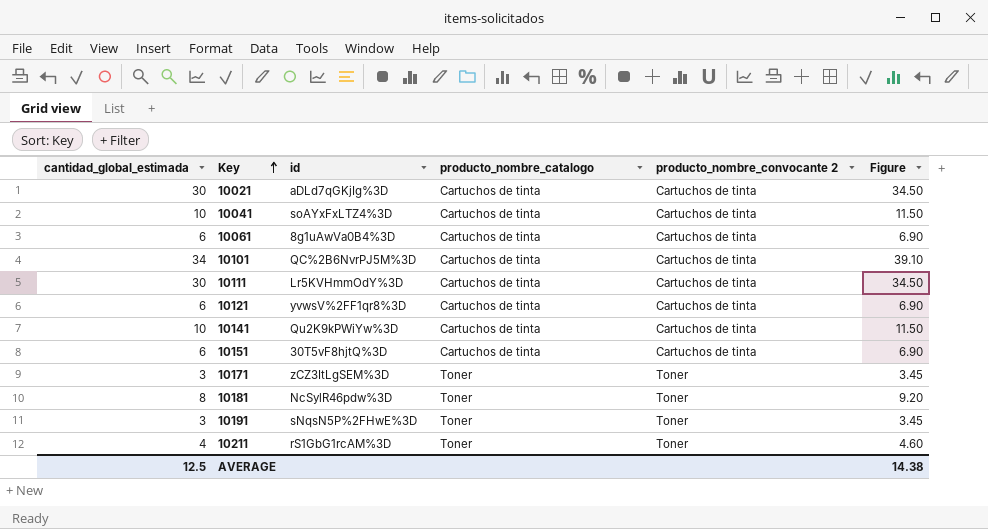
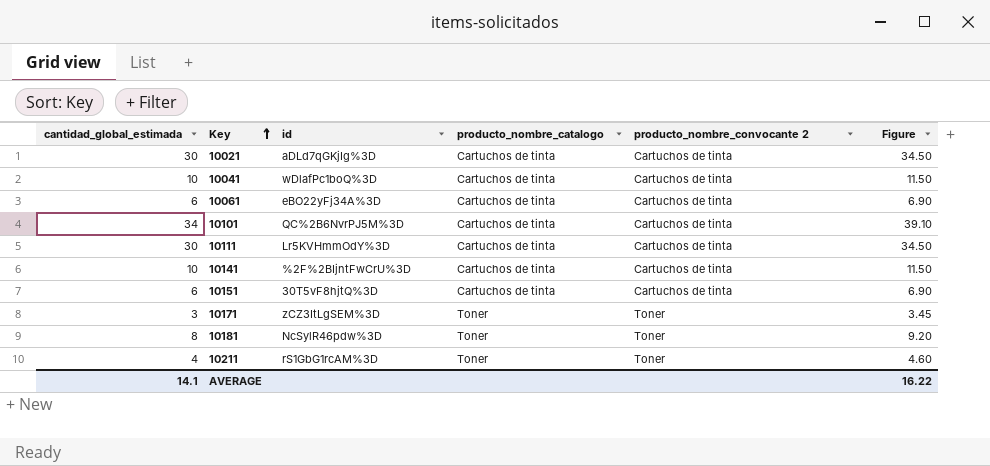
row 10121: 6 | yvwsV%2FF1qr8%3D | Cartuchos de tinta | Cartuchos de tinta | 6.90 -> none
row 10191: 3 | sNqsN5P%2FHwE%3D | Toner | Toner | 3.45 -> none
10041 | id: soAYxFxLTZ4%3D -> wDlafPc1boQ%3D
10061 | id: 8g1uAwVa0B4%3D -> eBO22yFj34A%3D
10141 | id: Qu2K9kPWiYw%3D -> %2F%2BIjntFwCrU%3D
AVERAGE | cantidad_global_estimada: 12.5 -> 14.1
AVERAGE | Figure: 14.38 -> 16.22

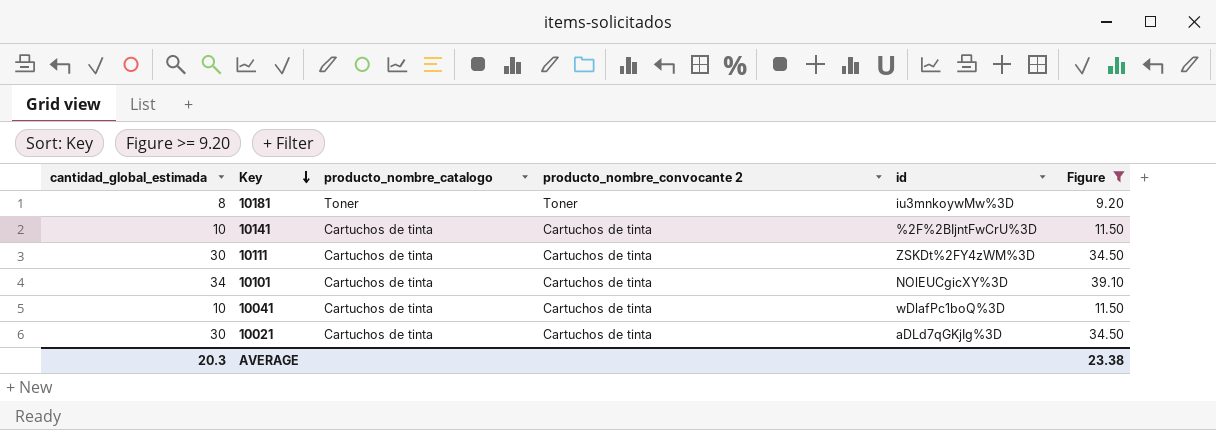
filter: none -> Figure >= 9.20
row order: Key ascending -> Key descending
column id | position: 3 -> 5
10181 | id: NcSylR46pdw%3D -> iu3mnkoywMw%3D
10111 | id: Lr5KVHmmOdY%3D -> ZSKDt%2FY4zWM%3D
10101 | id: QC%2B6NvrPJ5M%3D -> NOlEUCgicXY%3D
AVERAGE | cantidad_global_estimada: 14.1 -> 20.3
AVERAGE | Figure: 16.22 -> 23.38

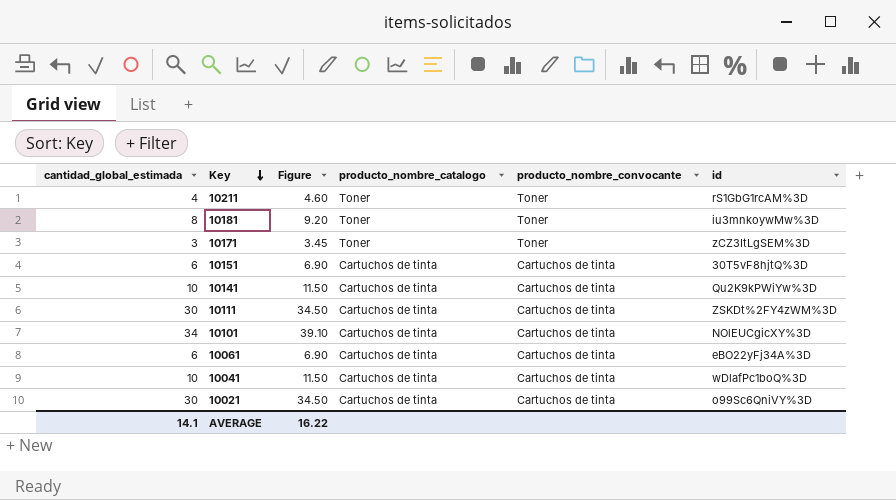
filter: Figure >= 9.20 -> none
column Figure | position: 6 -> 3
column name: producto_nombre_convocante 2 -> producto_nombre_convocante
10141 | id: %2F%2BIjntFwCrU%3D -> Qu2K9kPWiYw%3D
10021 | id: aDLd7qGKjIg%3D -> o99Sc6QniVY%3D
AVERAGE | cantidad_global_estimada: 20.3 -> 14.1
AVERAGE | Figure: 23.38 -> 16.22

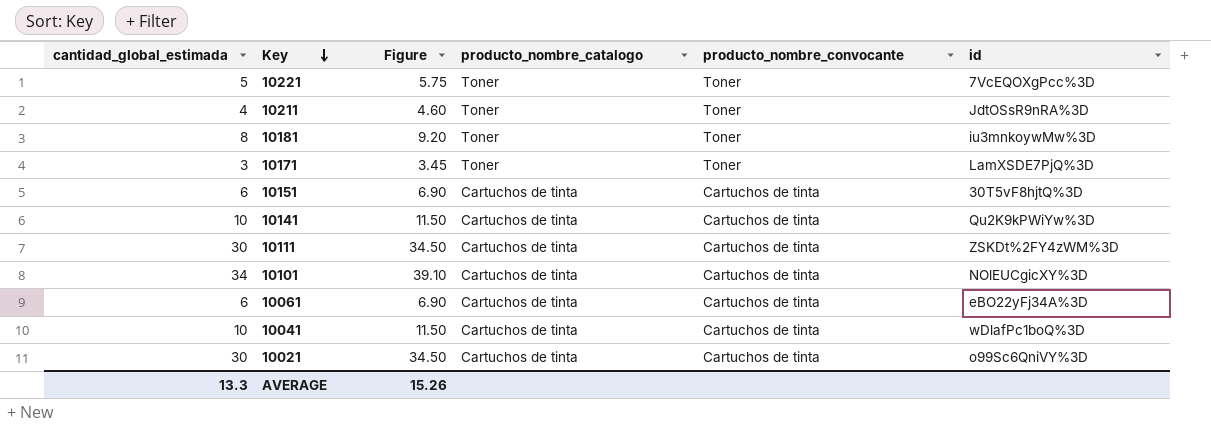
row 10221: none -> 5 | 5.75 | Toner | Toner | 7VcEQOXgPcc%3D
10211 | id: rS1GbG1rcAM%3D -> JdtOSsR9nRA%3D
10171 | id: zCZ3ItLgSEM%3D -> LamXSDE7PjQ%3D
AVERAGE | cantidad_global_estimada: 14.1 -> 13.3
AVERAGE | Figure: 16.22 -> 15.26

